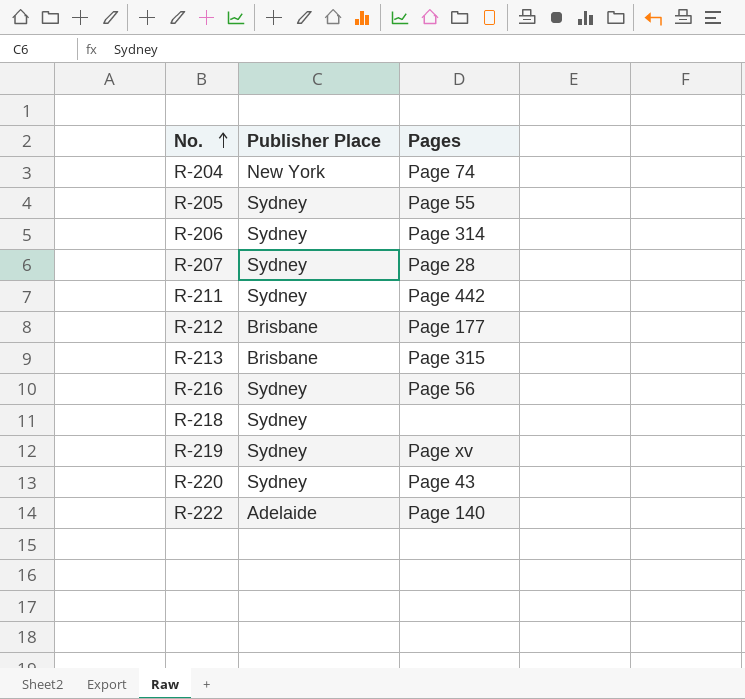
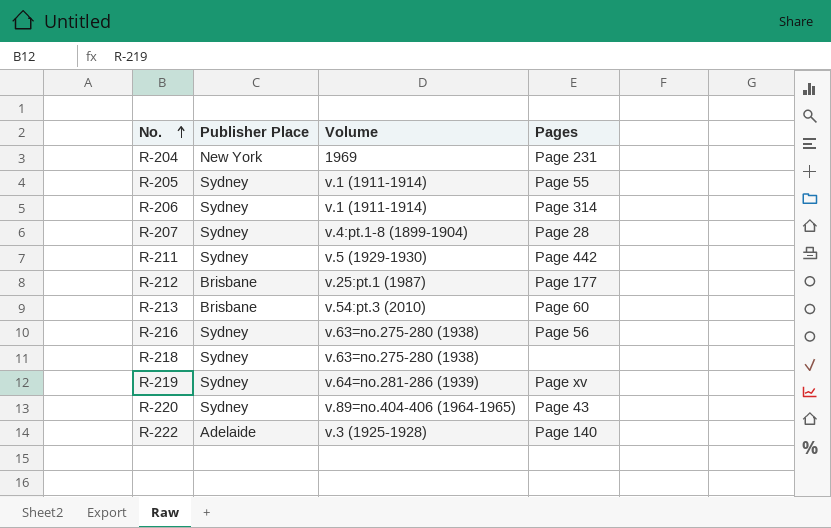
column Volume | position: none -> 3
R-204 | Pages: Page 74 -> Page 231
R-213 | Pages: Page 315 -> Page 60

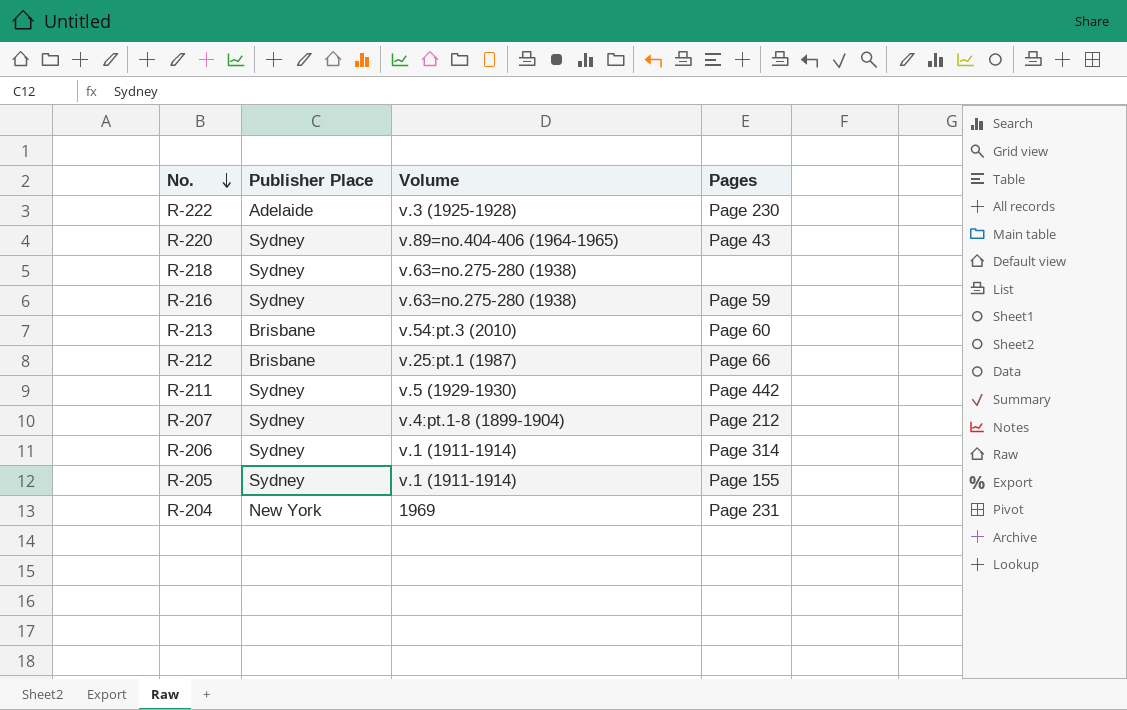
row order: No. ascending -> No. descending
row R-219: Sydney | v.64=no.281-286 (1939) | Page xv -> none
R-222 | Pages: Page 140 -> Page 230
R-216 | Pages: Page 56 -> Page 59
R-212 | Pages: Page 177 -> Page 66
R-207 | Pages: Page 28 -> Page 212
R-205 | Pages: Page 55 -> Page 155

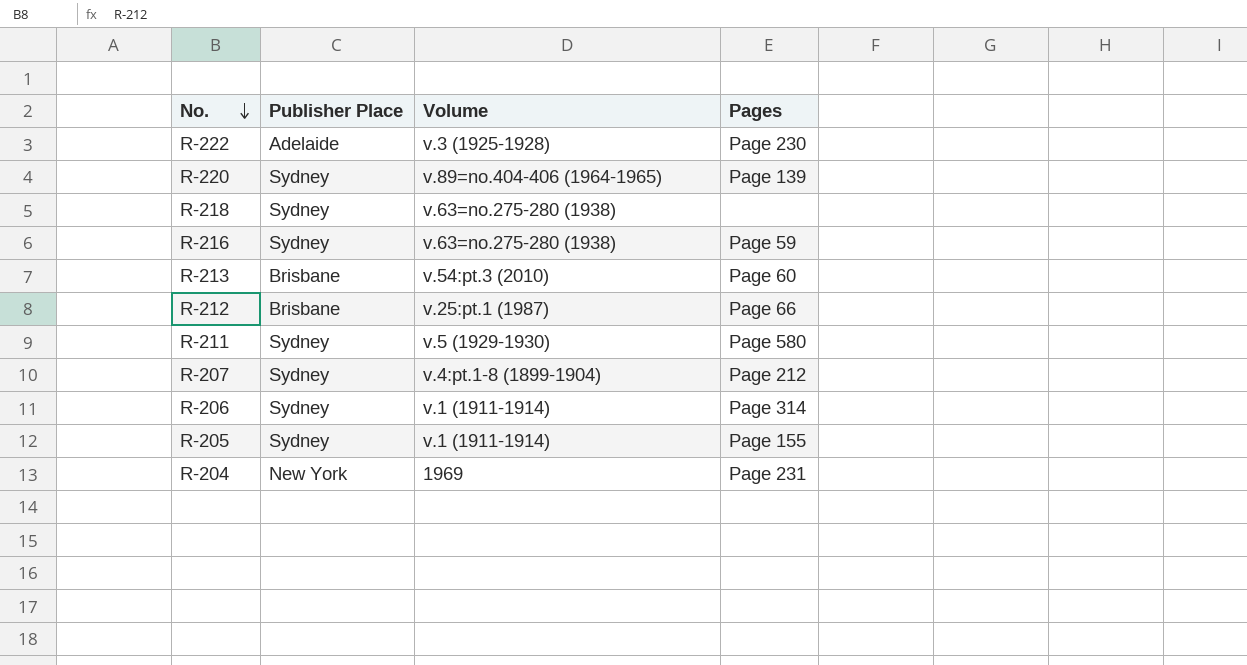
R-220 | Pages: Page 43 -> Page 139
R-211 | Pages: Page 442 -> Page 580

